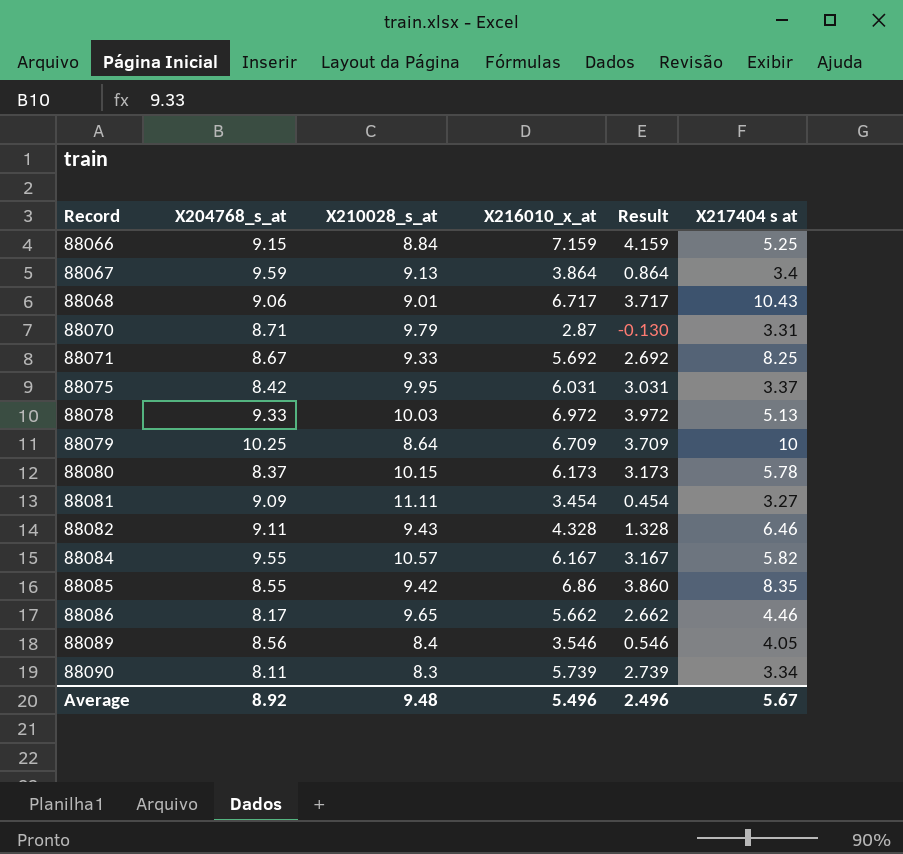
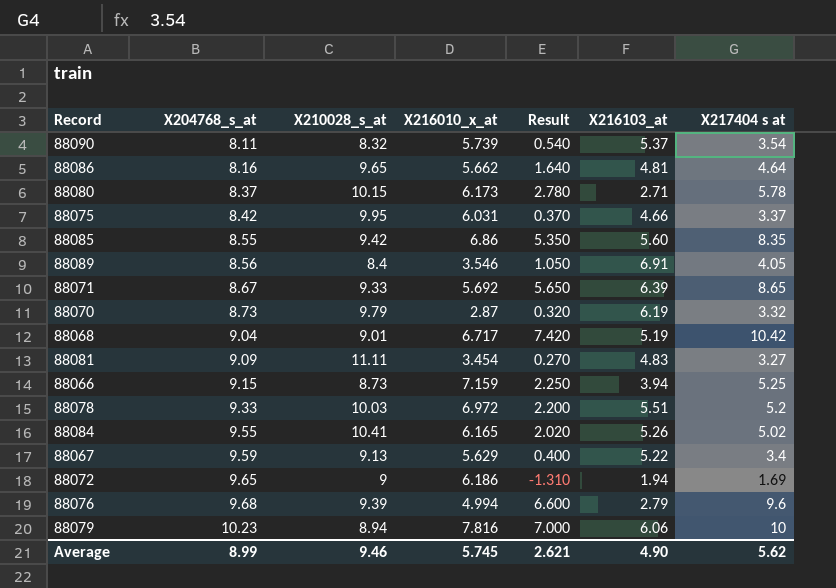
row order: Record ascending -> X204768_s_at ascending
column Result | formula: [X216010_x_at] - 3 -> [X217404 s at] - 3
column X216103_at | position: none -> 6
row 88082: 9.11 | 9.43 | 4.328 | 1.328 | 6.46 -> none
88090 | X210028_s_at: 8.3 -> 8.32
88090 | X217404 s at: 3.34 -> 3.54
88086 | X204768_s_at: 8.17 -> 8.16
88086 | X217404 s at: 4.46 -> 4.64
88071 | X217404 s at: 8.25 -> 8.65
88070 | X204768_s_at: 8.71 -> 8.73
88070 | X217404 s at: 3.31 -> 3.32
88068 | X204768_s_at: 9.06 -> 9.04
88068 | X217404 s at: 10.43 -> 10.42
88066 | X210028_s_at: 8.84 -> 8.73
88078 | X217404 s at: 5.13 -> 5.2
88084 | X210028_s_at: 10.57 -> 10.41
88084 | X216010_x_at: 6.167 -> 6.165
88084 | X217404 s at: 5.82 -> 5.02
88067 | X216010_x_at: 3.864 -> 5.629
row 88072: none -> 9.65 | 9 | 6.186 | -1.310 | 1.94 | 1.69
row 88076: none -> 9.68 | 9.39 | 4.994 | 6.600 | 2.79 | 9.6
88079 | X204768_s_at: 10.25 -> 10.23
88079 | X210028_s_at: 8.64 -> 8.94
88079 | X216010_x_at: 6.709 -> 7.816
Average | X204768_s_at: 8.92 -> 8.99
Average | X210028_s_at: 9.48 -> 9.46
Average | X216010_x_at: 5.496 -> 5.745
Average | Result: 2.496 -> 2.621
Average | X217404 s at: 5.67 -> 5.62

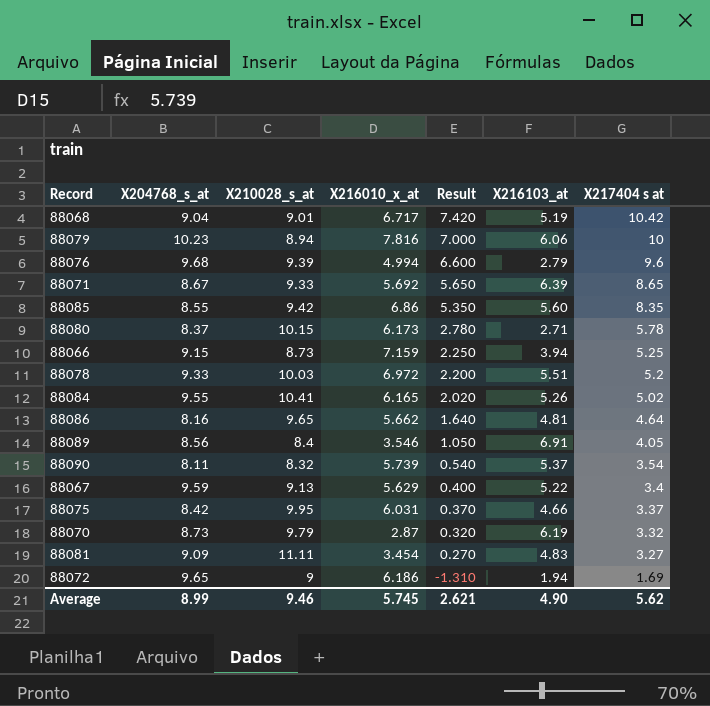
row order: X204768_s_at ascending -> Result descending

